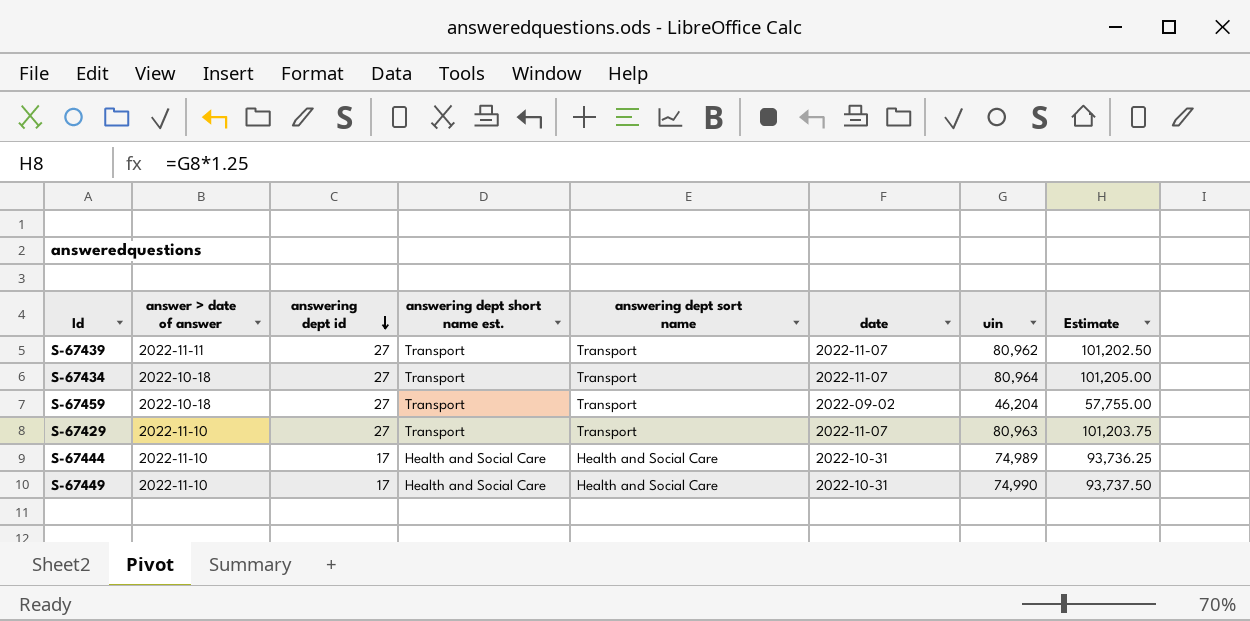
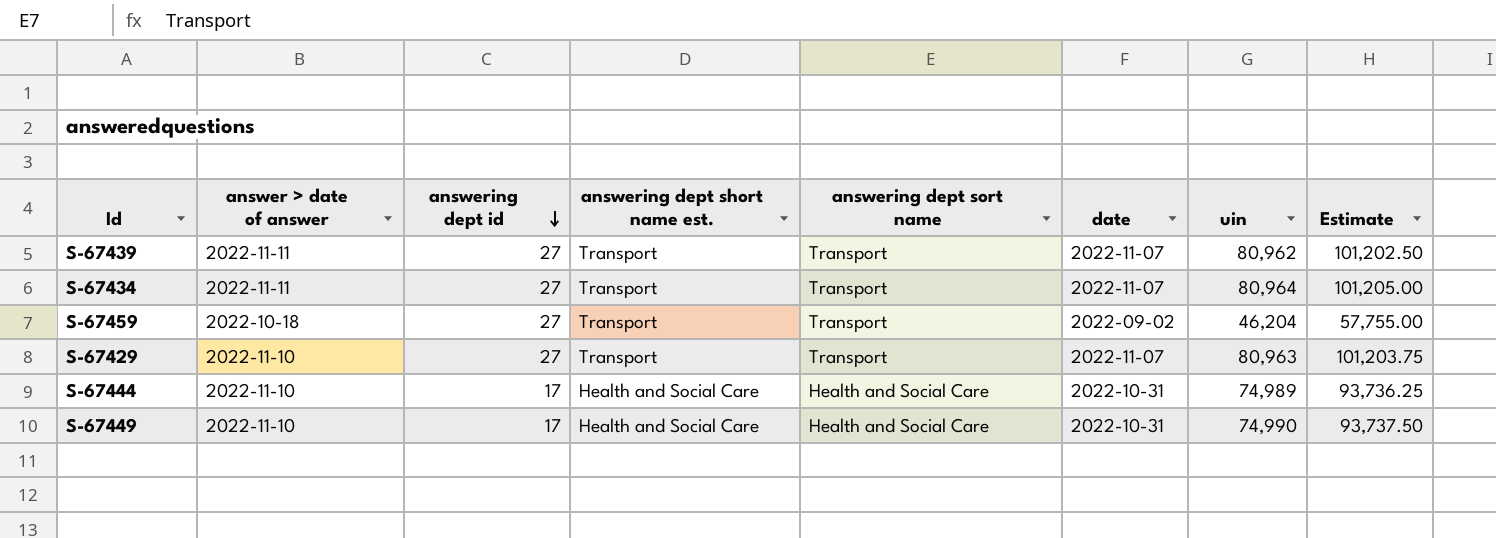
S-67434 | answer > date of answer: 2022-10-18 -> 2022-11-11

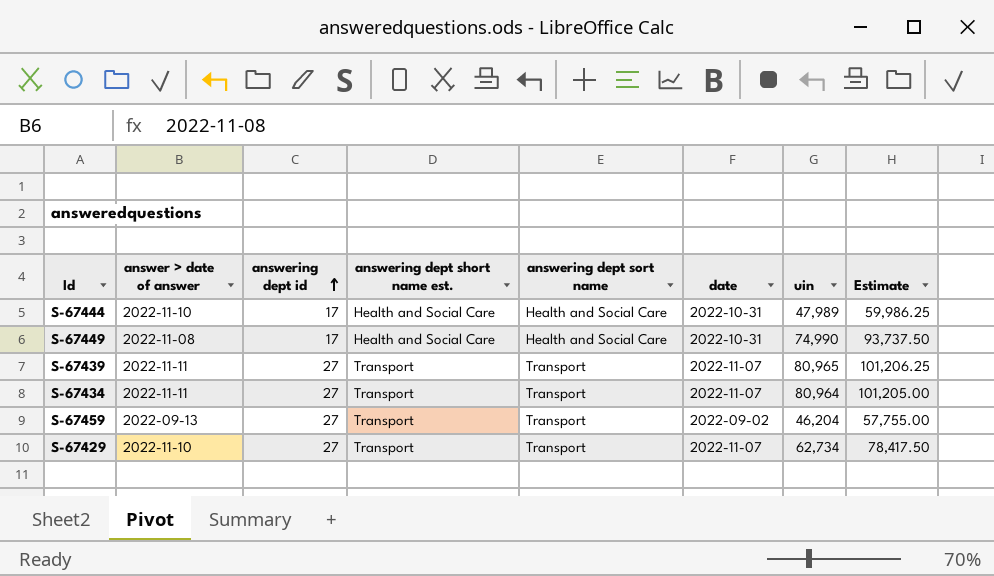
row order: answering dept id descending -> answering dept id ascending
S-67444 | uin: 74,989 -> 47,989
S-67444 | Estimate: 93,736.25 -> 59,986.25
S-67449 | answer > date of answer: 2022-11-10 -> 2022-11-08
S-67439 | uin: 80,962 -> 80,965
S-67439 | Estimate: 101,202.50 -> 101,206.25
S-67459 | answer > date of answer: 2022-10-18 -> 2022-09-13
S-67429 | uin: 80,963 -> 62,734
S-67429 | Estimate: 101,203.75 -> 78,417.50

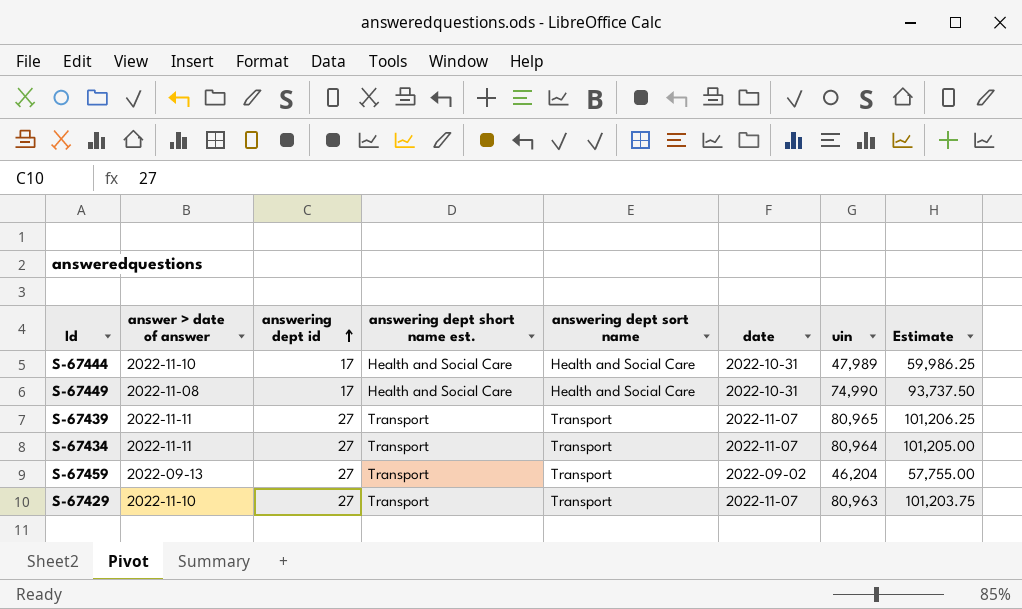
S-67429 | uin: 62,734 -> 80,963
S-67429 | Estimate: 78,417.50 -> 101,203.75

